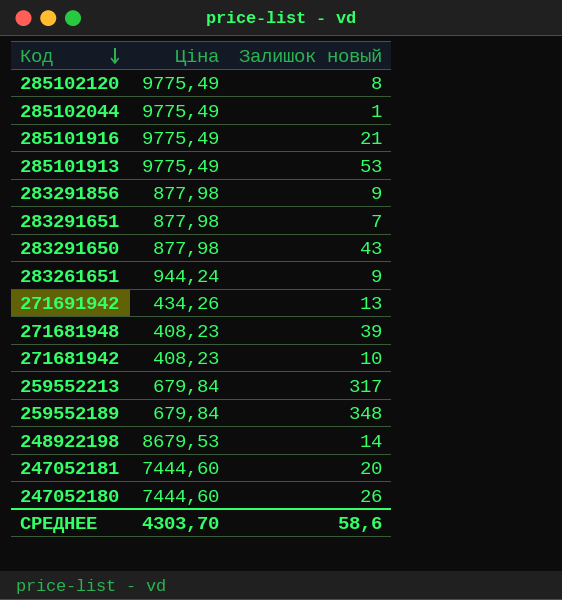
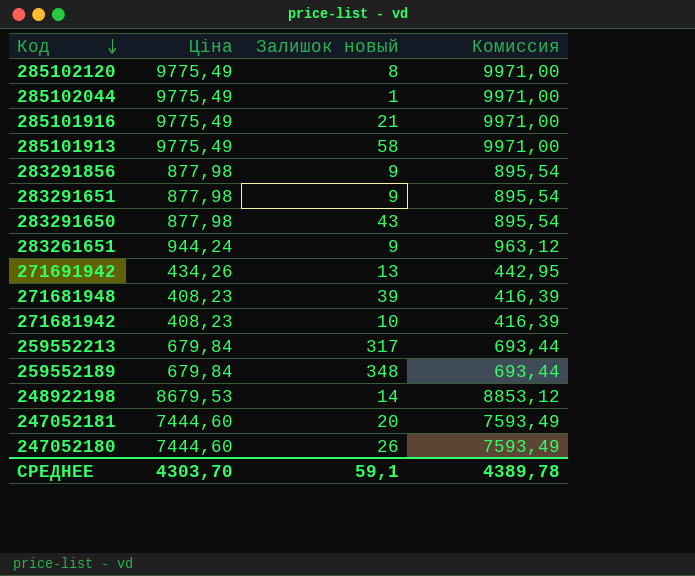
column Комиссия | formula: none -> [Ціна] * 1,02
285101913 | Залишок новый: 53 -> 58
283291651 | Залишок новый: 7 -> 9
СРЕДНЕЕ | Залишок новый: 58,6 -> 59,1

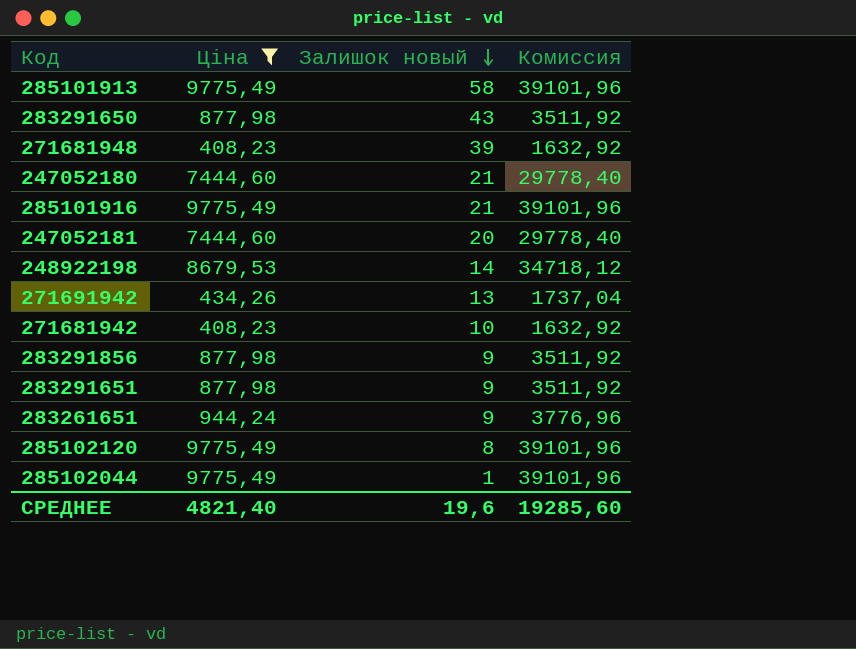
filter: none -> Ціна != 679,84
row order: Код descending -> Залишок новый descending
column Комиссия | formula: [Ціна] * 1,02 -> [Ціна] * 4
247052180 | Залишок новый: 26 -> 21
СРЕДНЕЕ | Ціна: 4303,70 -> 4821,40
СРЕДНЕЕ | Залишок новый: 59,1 -> 19,6
СРЕДНЕЕ | Комиссия: 4389,78 -> 19285,60

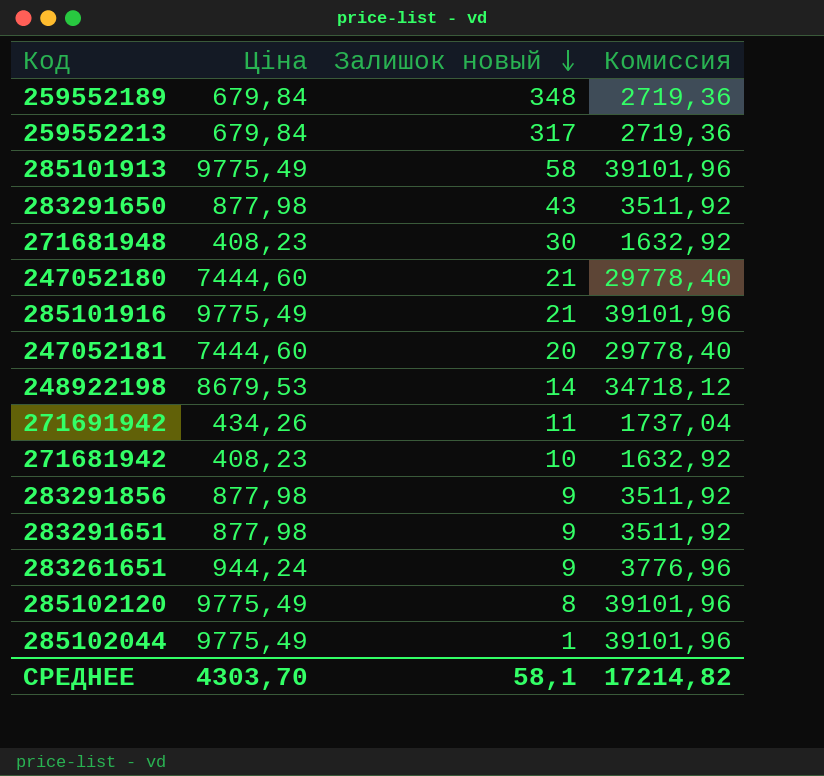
filter: Ціна != 679,84 -> none
271681948 | Залишок новый: 39 -> 30
271691942 | Залишок новый: 13 -> 11
СРЕДНЕЕ | Ціна: 4821,40 -> 4303,70
СРЕДНЕЕ | Залишок новый: 19,6 -> 58,1
СРЕДНЕЕ | Комиссия: 19285,60 -> 17214,82

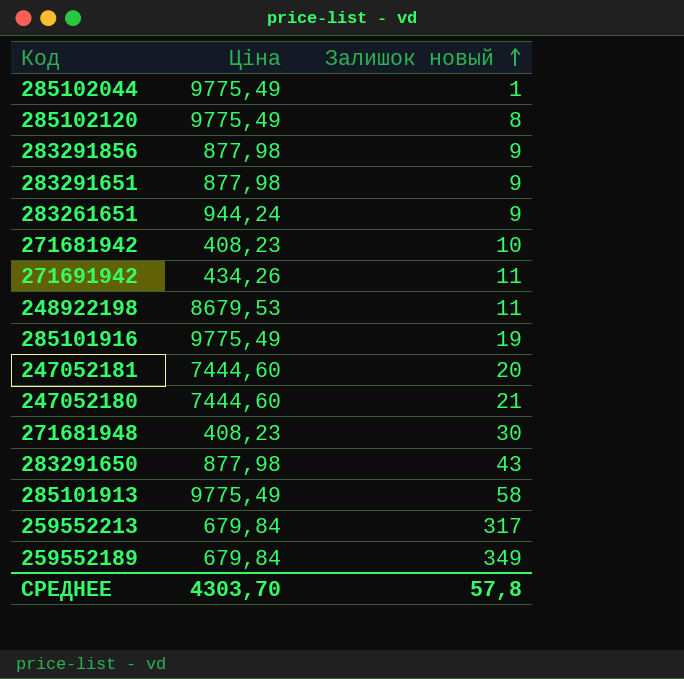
row order: Залишок новый descending -> Залишок новый ascending
column Комиссия | formula: [Ціна] * 4 -> none
248922198 | Залишок новый: 14 -> 11
285101916 | Залишок новый: 21 -> 19
259552189 | Залишок новый: 348 -> 349
СРЕДНЕЕ | Залишок новый: 58,1 -> 57,8

